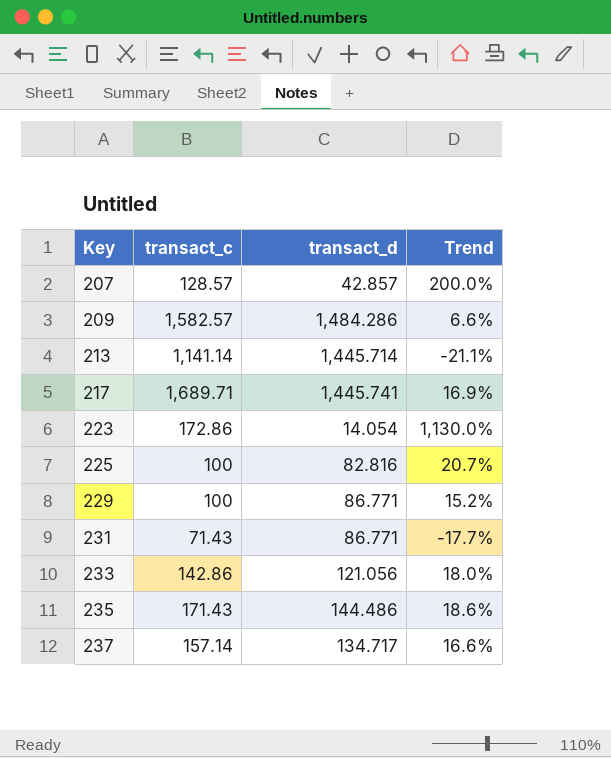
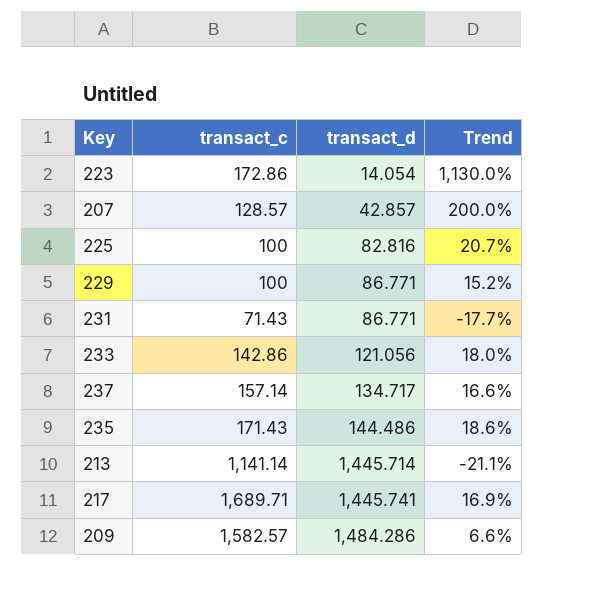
row order: Key ascending -> transact_d ascending

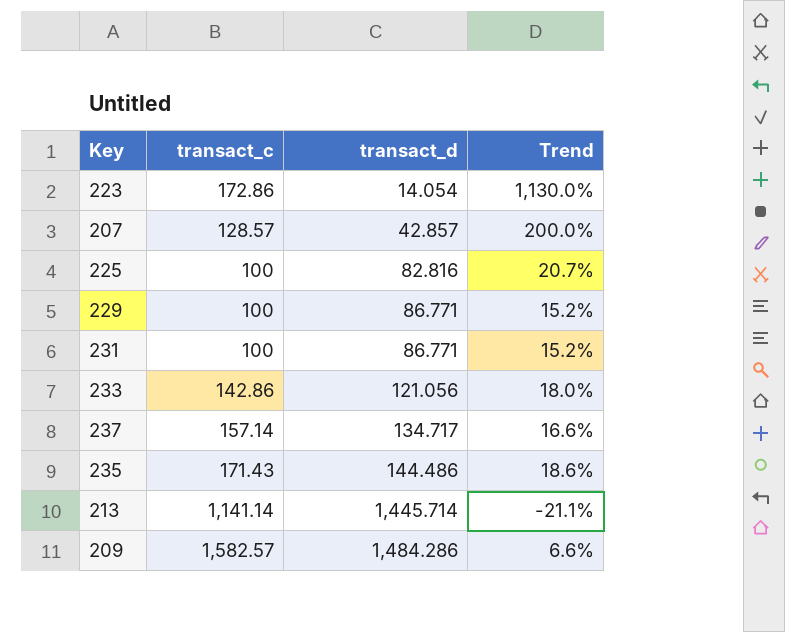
row 217: 1,689.71 | 1,445.741 | 16.9% -> none
231 | transact_c: 71.43 -> 100
231 | Trend: -17.7% -> 15.2%

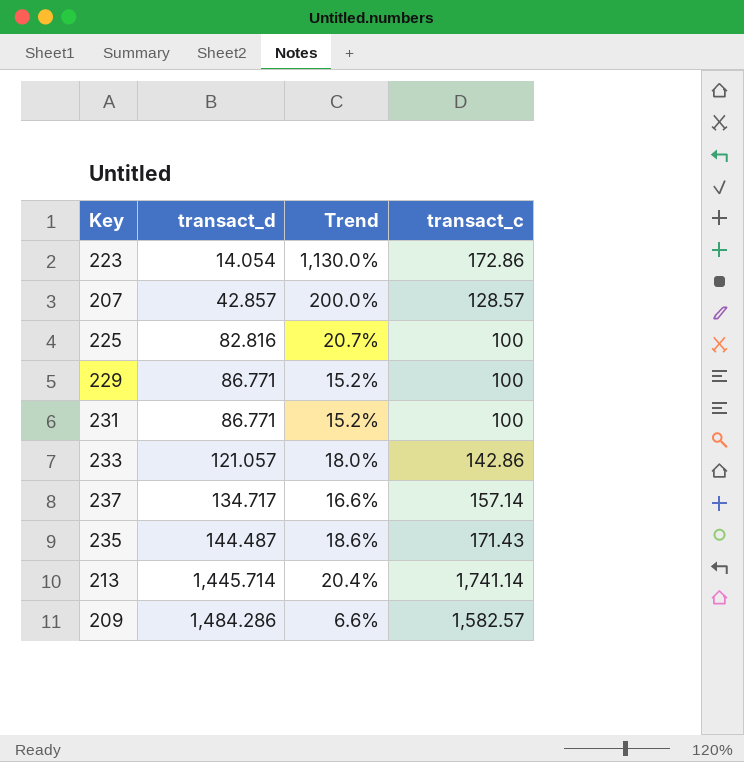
column transact_c | position: 2 -> 4
233 | transact_d: 121.056 -> 121.057
235 | transact_d: 144.486 -> 144.487
213 | Trend: -21.1% -> 20.4%
213 | transact_c: 1,141.14 -> 1,741.14

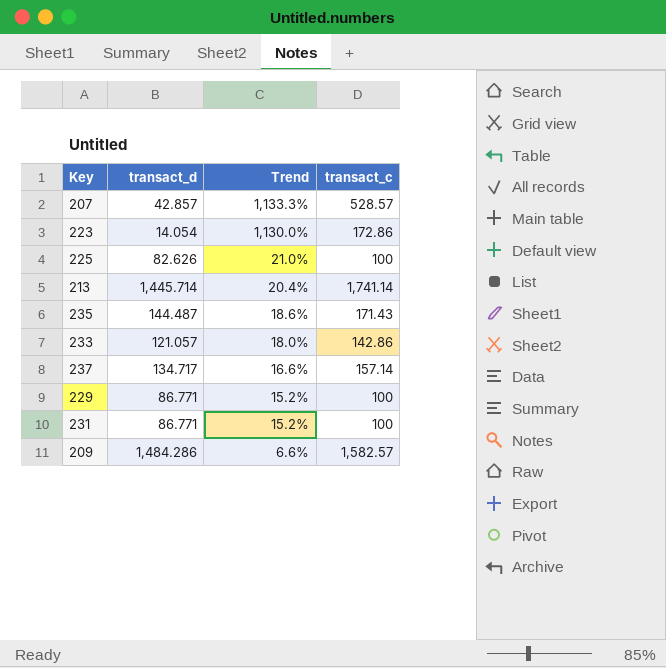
row order: transact_d ascending -> Trend descending
207 | Trend: 200.0% -> 1,133.3%
207 | transact_c: 128.57 -> 528.57
225 | transact_d: 82.816 -> 82.626
225 | Trend: 20.7% -> 21.0%

